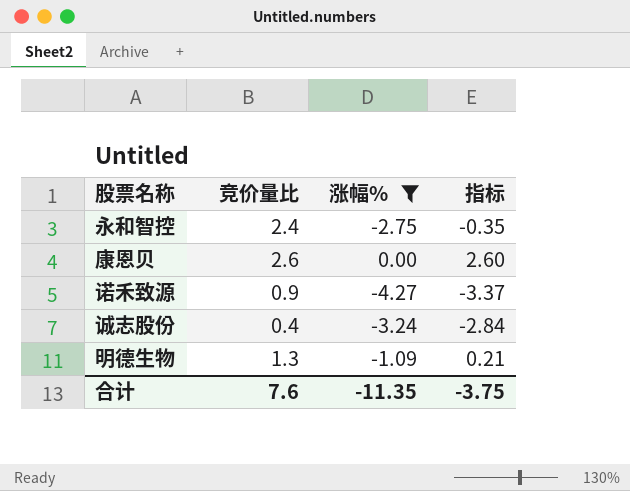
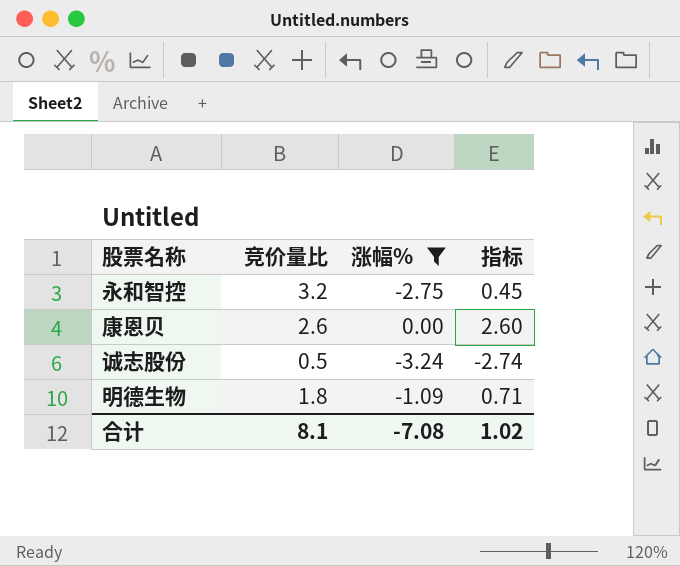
row 诺禾致源: 0.9 | -4.27 | -3.37 -> none
永和智控 | 竞价量比: 2.4 -> 3.2
永和智控 | 指标: -0.35 -> 0.45
诚志股份 | 竞价量比: 0.4 -> 0.5
诚志股份 | 指标: -2.84 -> -2.74
明德生物 | 竞价量比: 1.3 -> 1.8
明德生物 | 指标: 0.21 -> 0.71
合计 | 竞价量比: 7.6 -> 8.1
合计 | 涨幅%: -11.35 -> -7.08
合计 | 指标: -3.75 -> 1.02

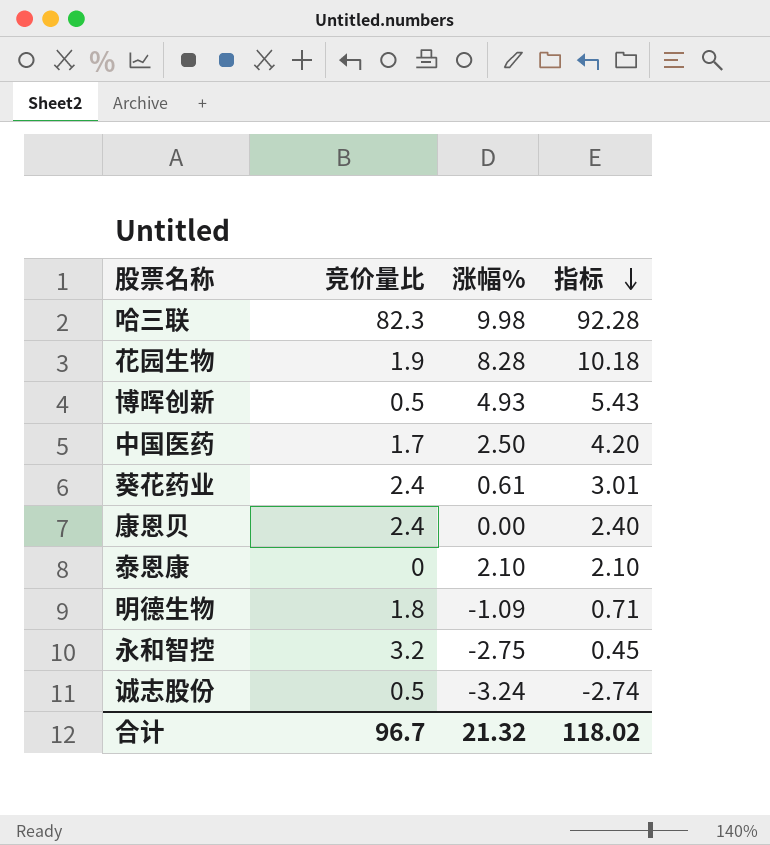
filter: 涨幅% <= 0.00 -> none
row order: none -> 指标 descending
康恩贝 | 竞价量比: 2.6 -> 2.4
康恩贝 | 指标: 2.60 -> 2.40
合计 | 竞价量比: 8.1 -> 96.7
合计 | 涨幅%: -7.08 -> 21.32
合计 | 指标: 1.02 -> 118.02

